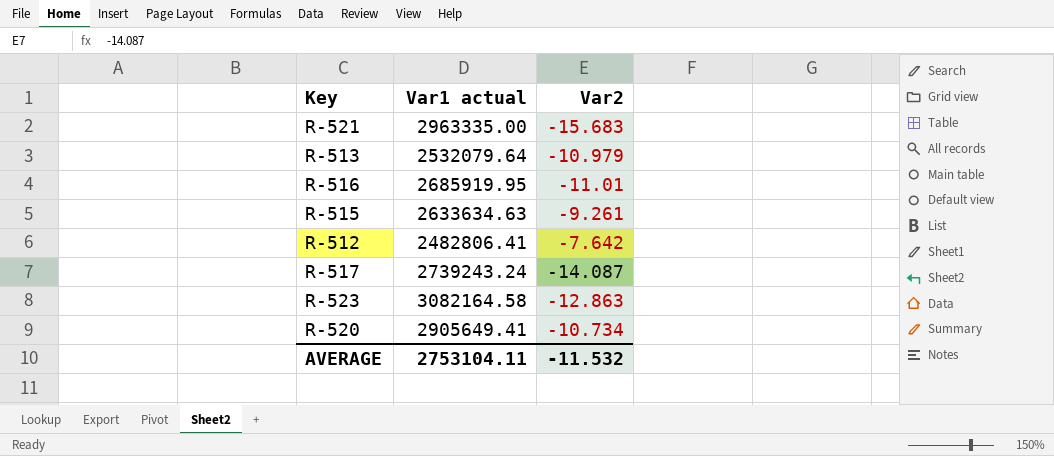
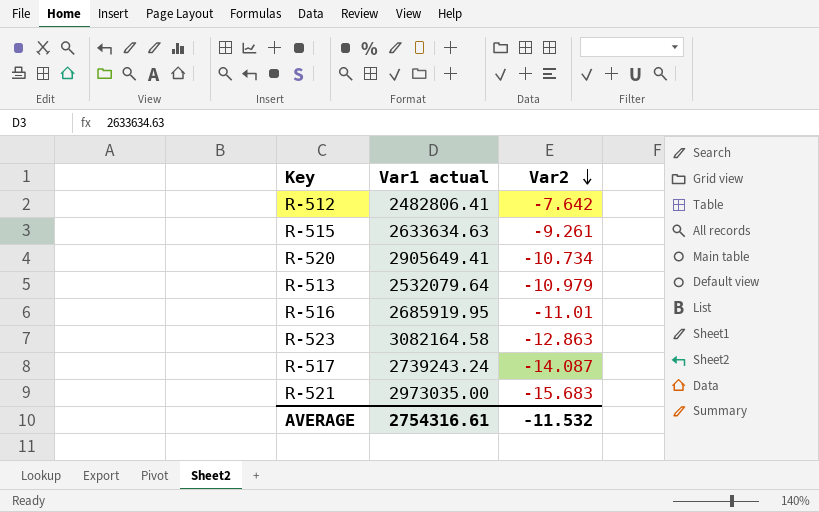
row order: none -> Var2 descending
R-521 | Var1 actual: 2963335.00 -> 2973035.00
AVERAGE | Var1 actual: 2753104.11 -> 2754316.61

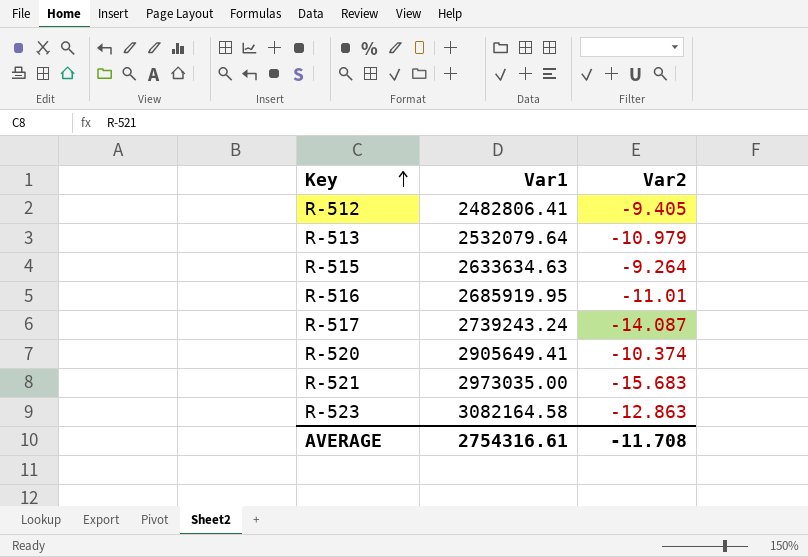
row order: Var2 descending -> Key ascending
column name: Var1 actual -> Var1
R-512 | Var2: -7.642 -> -9.405
R-515 | Var2: -9.261 -> -9.264
R-520 | Var2: -10.734 -> -10.374
AVERAGE | Var2: -11.532 -> -11.708

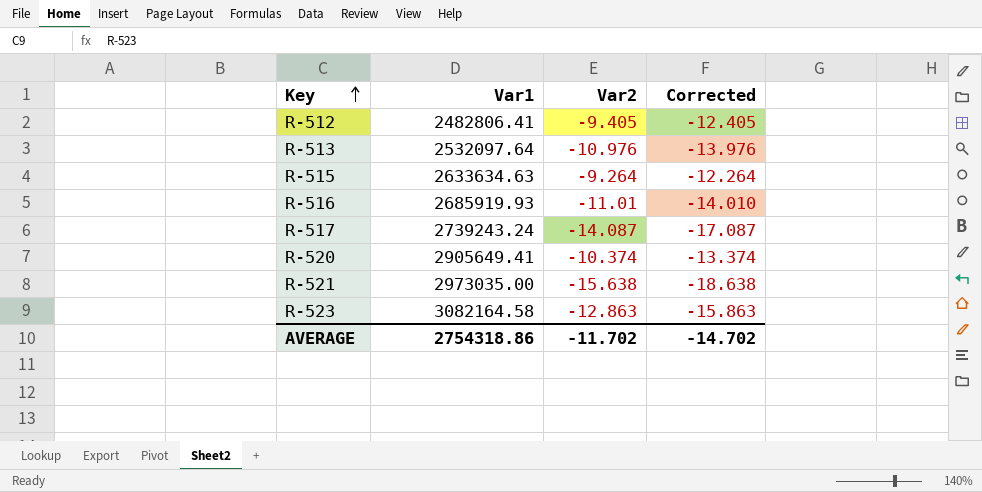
column Corrected | formula: none -> [Var2] - 3
R-513 | Var1: 2532079.64 -> 2532097.64
R-513 | Var2: -10.979 -> -10.976
R-516 | Var1: 2685919.95 -> 2685919.93
R-521 | Var2: -15.683 -> -15.638
AVERAGE | Var1: 2754316.61 -> 2754318.86
AVERAGE | Var2: -11.708 -> -11.702

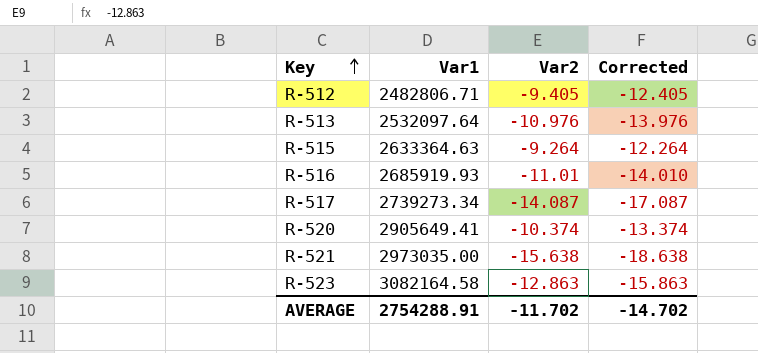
R-512 | Var1: 2482806.41 -> 2482806.71
R-515 | Var1: 2633634.63 -> 2633364.63
R-517 | Var1: 2739243.24 -> 2739273.34
AVERAGE | Var1: 2754318.86 -> 2754288.91

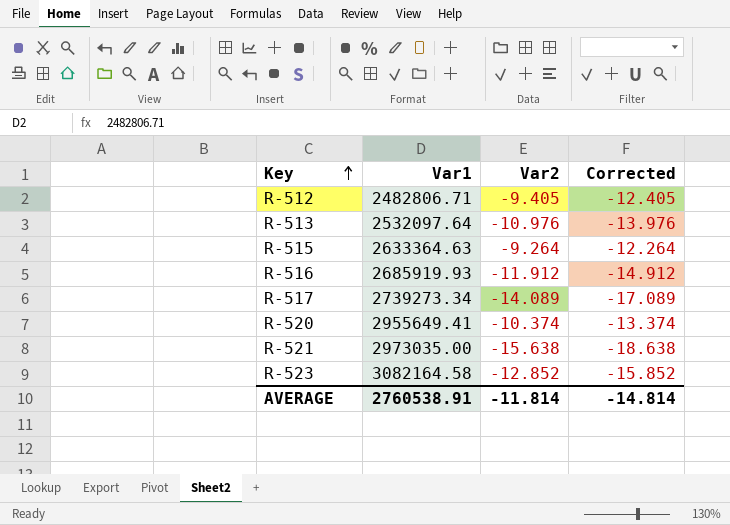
R-516 | Var2: -11.01 -> -11.912
R-516 | Corrected: -14.010 -> -14.912
R-517 | Var2: -14.087 -> -14.089
R-517 | Corrected: -17.087 -> -17.089
R-520 | Var1: 2905649.41 -> 2955649.41
R-523 | Var2: -12.863 -> -12.852
R-523 | Corrected: -15.863 -> -15.852
AVERAGE | Var1: 2754288.91 -> 2760538.91
AVERAGE | Var2: -11.702 -> -11.814
AVERAGE | Corrected: -14.702 -> -14.814

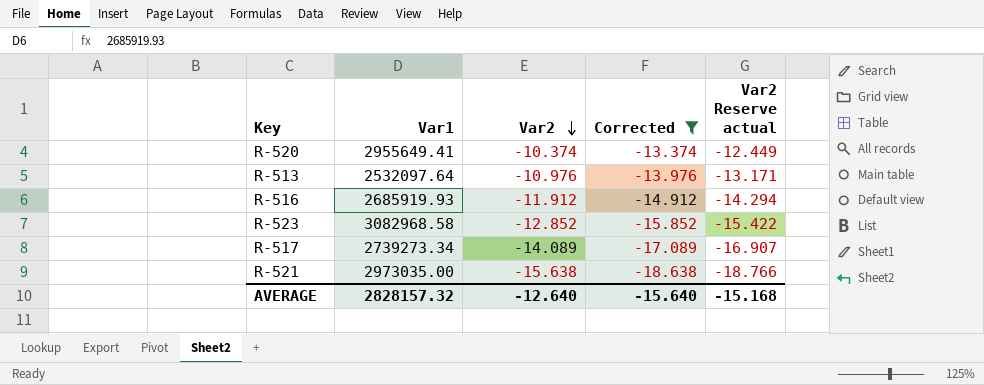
filter: none -> Corrected <= -13.374
row order: Key ascending -> Var2 descending
column Var2 Reserve actual | formula: none -> [Var2] * 1.2
R-523 | Var1: 3082164.58 -> 3082968.58
AVERAGE | Var1: 2760538.91 -> 2828157.32
AVERAGE | Var2: -11.814 -> -12.640
AVERAGE | Corrected: -14.814 -> -15.640

